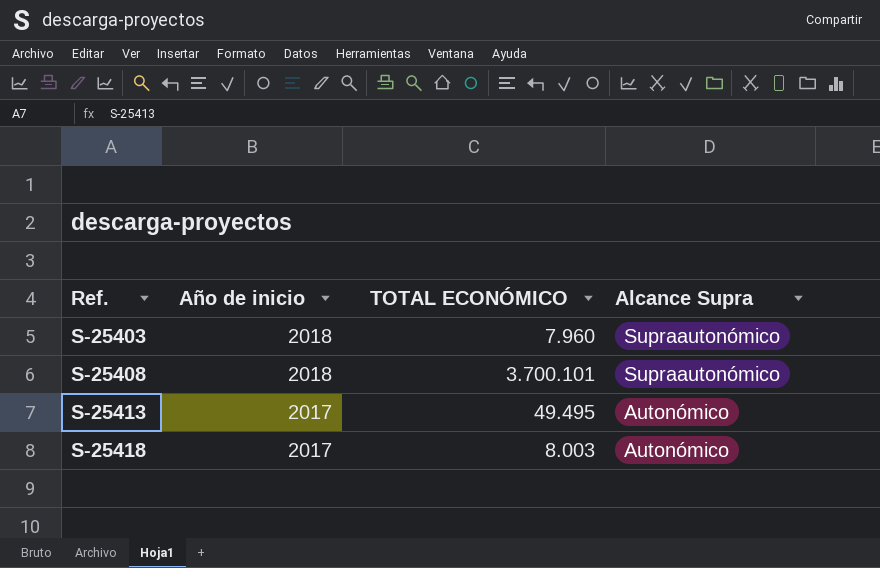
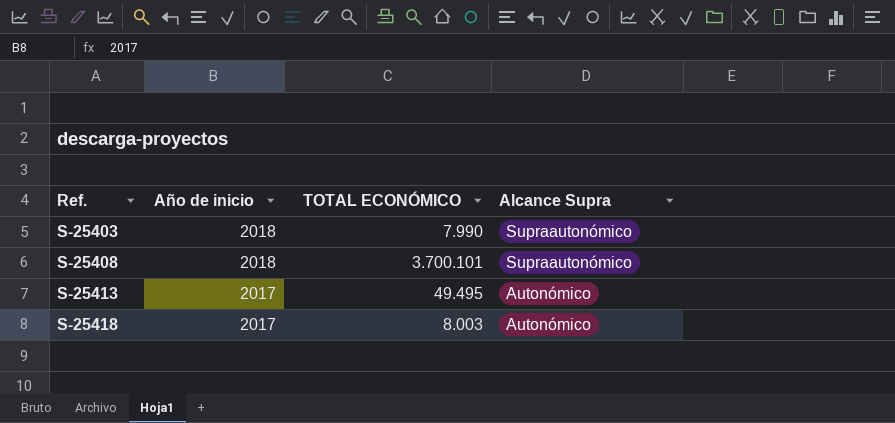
S-25403 | TOTAL ECONÓMICO: 7.960 -> 7.990

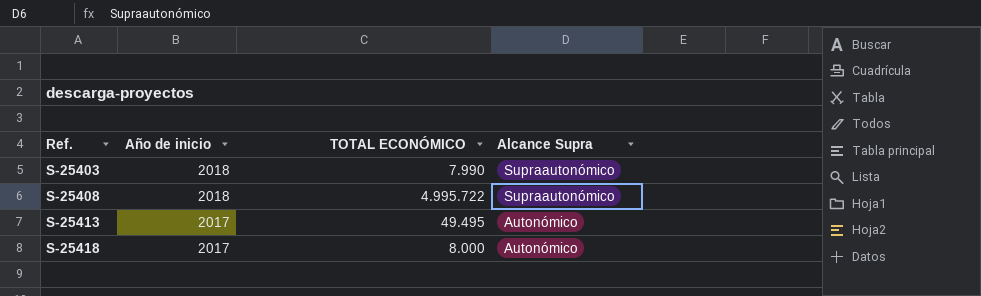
S-25408 | TOTAL ECONÓMICO: 3.700.101 -> 4.995.722
S-25418 | TOTAL ECONÓMICO: 8.003 -> 8.000

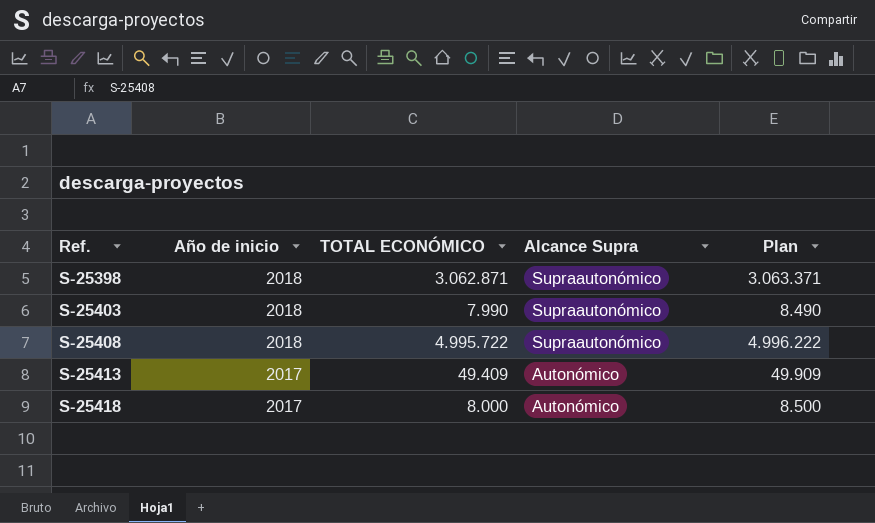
column Plan | formula: none -> [TOTAL ECONÓMICO] + 500
row S-25398: none -> 2018 | 3.062.871 | Supraautonómico | 3.063.371
S-25413 | TOTAL ECONÓMICO: 49.495 -> 49.409

